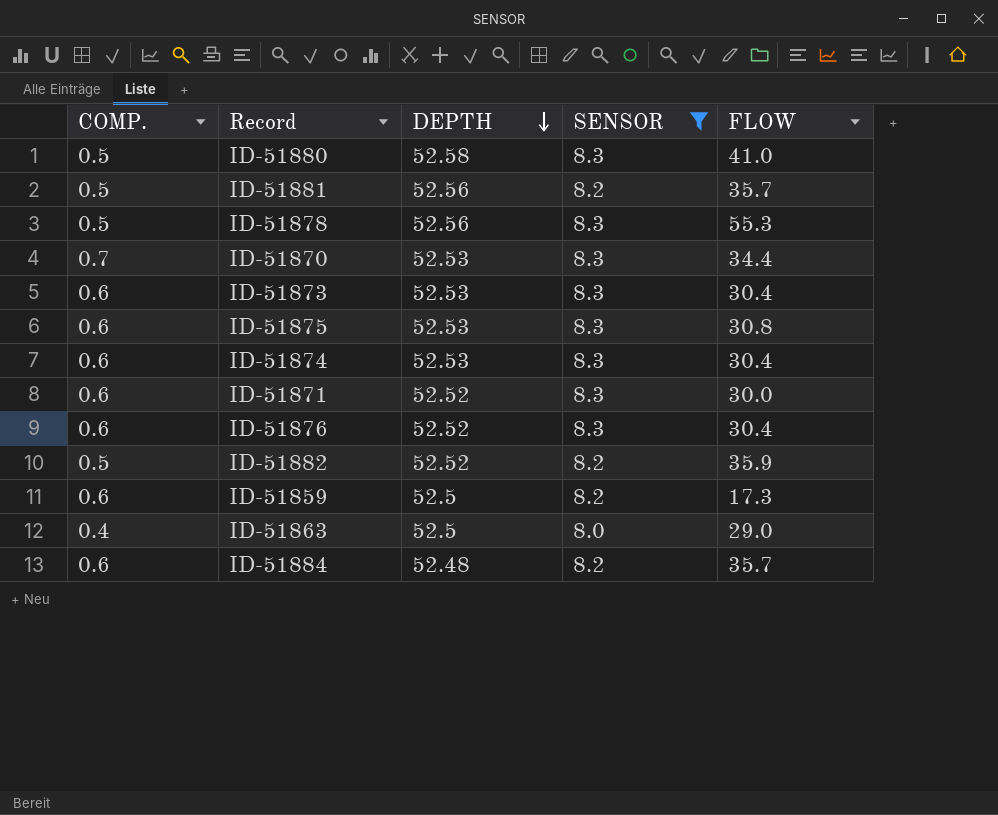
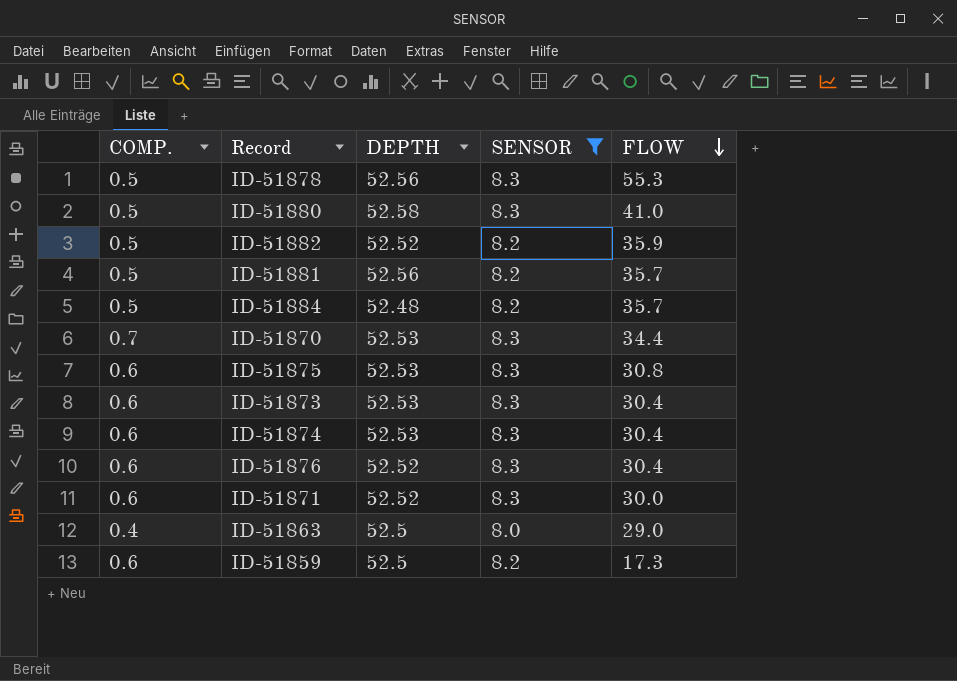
row order: DEPTH descending -> FLOW descending
ID-51884 | COMP.: 0.6 -> 0.5

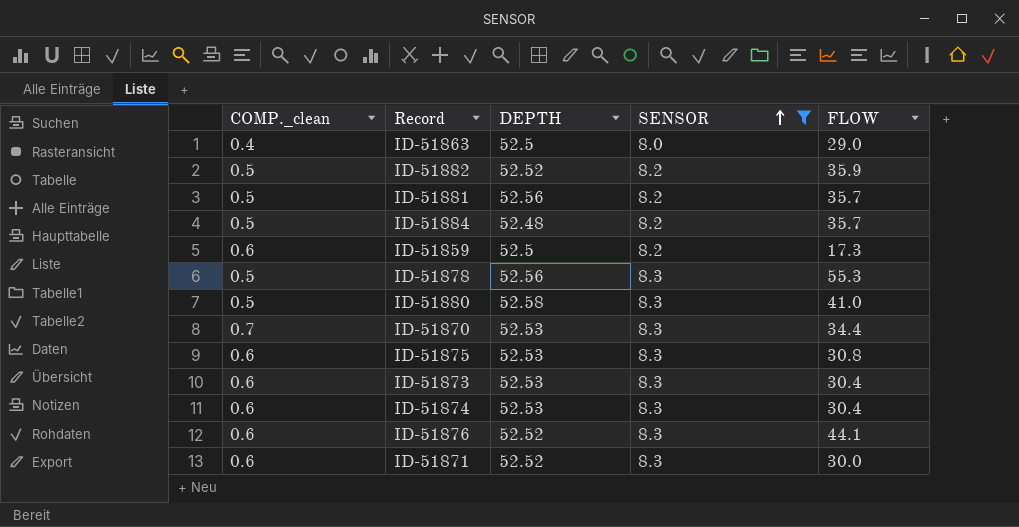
row order: FLOW descending -> SENSOR ascending
column name: COMP. -> COMP._clean
ID-51876 | FLOW: 30.4 -> 44.1

